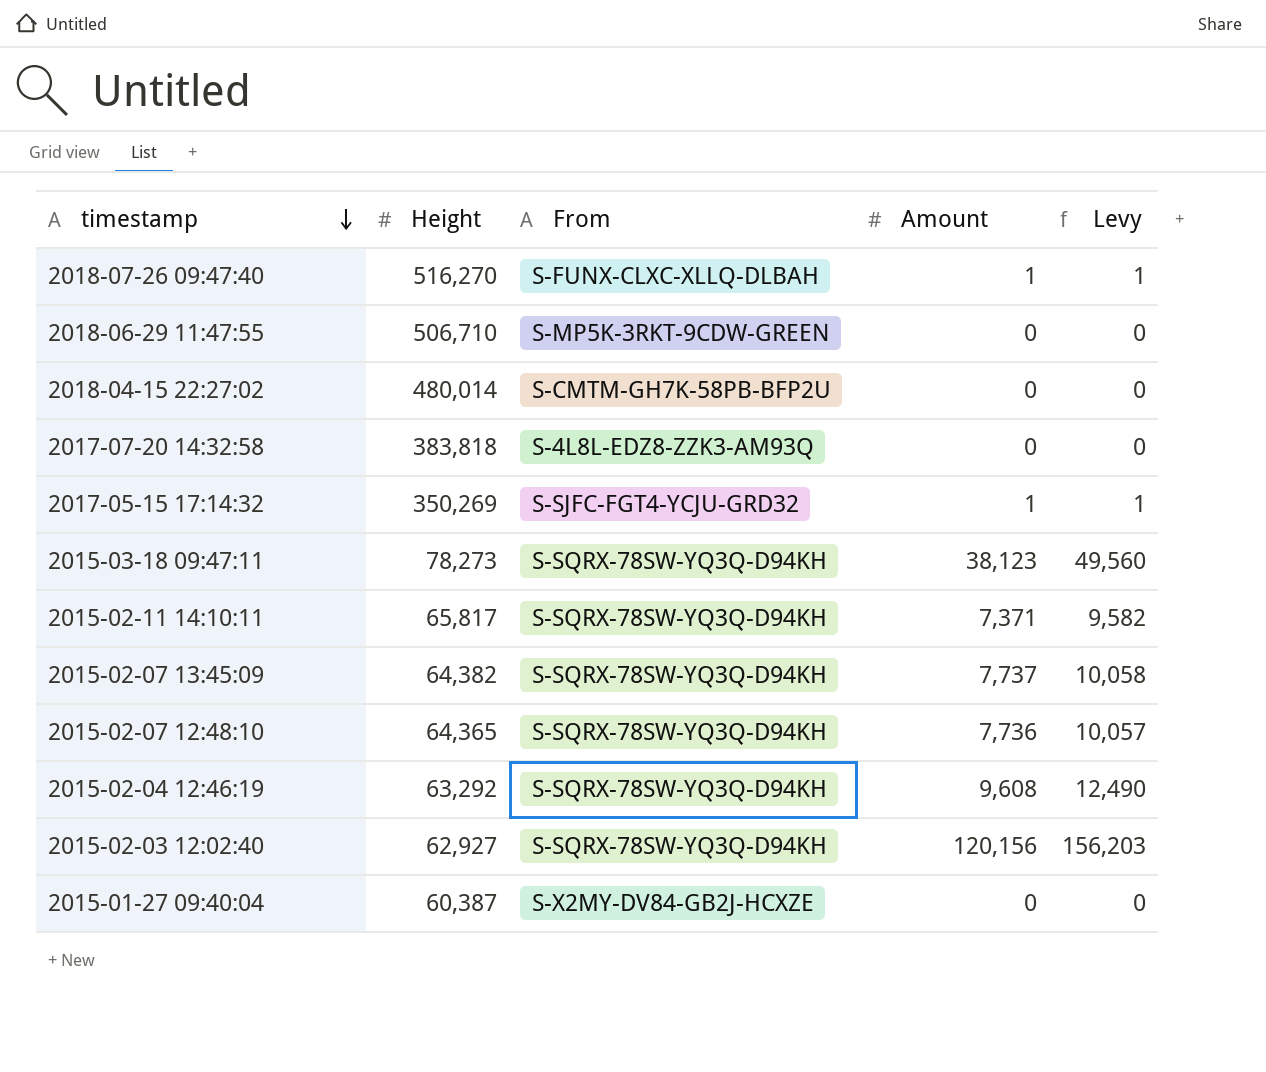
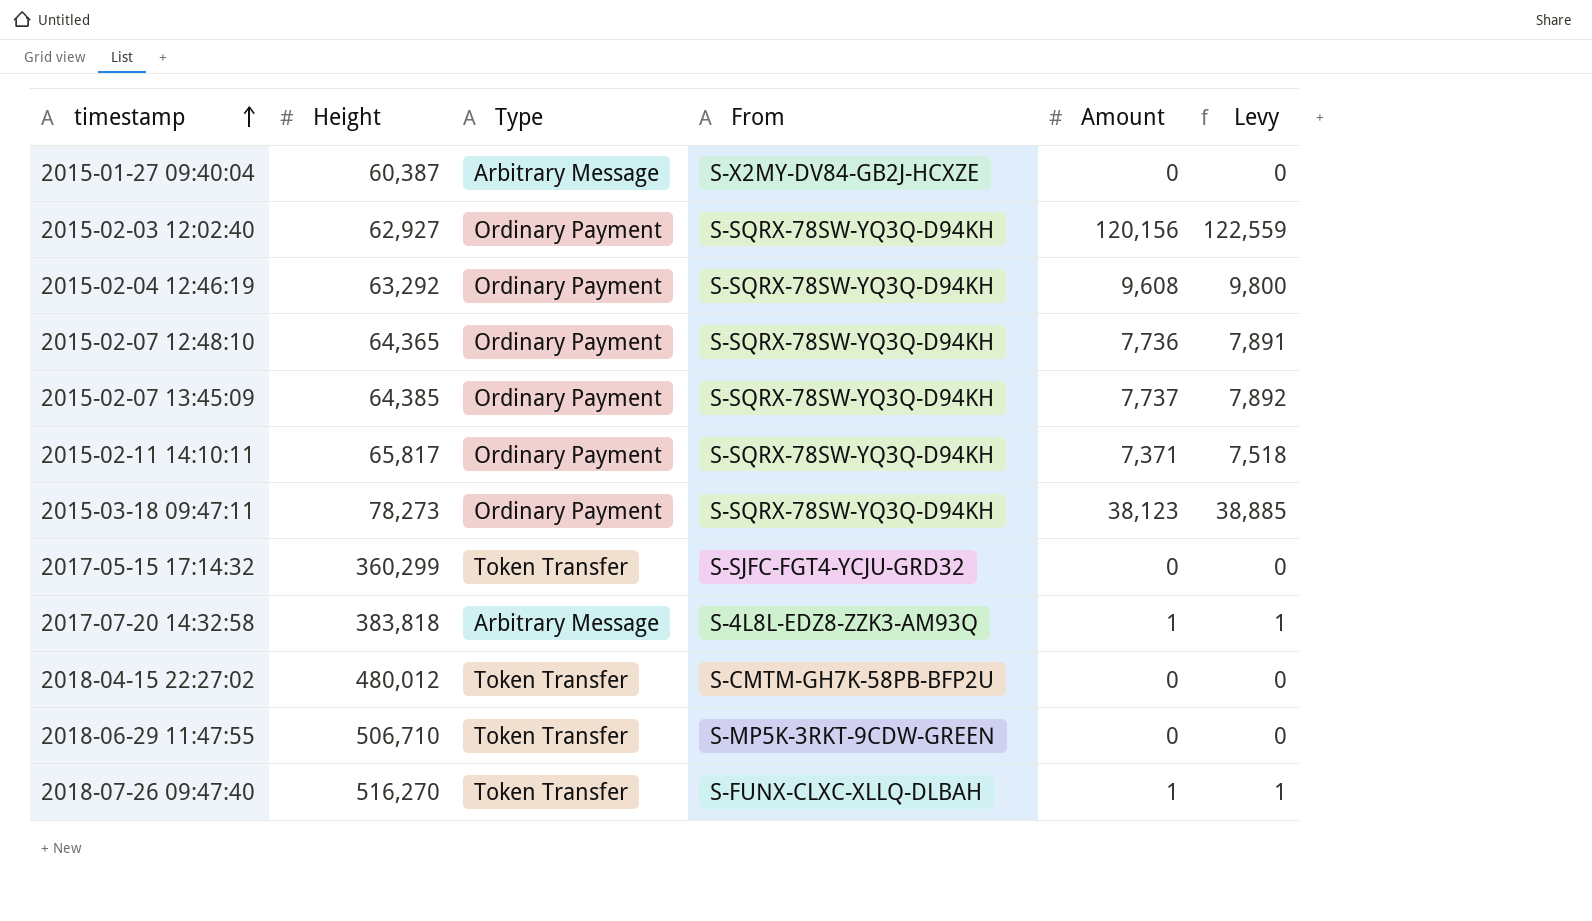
row order: timestamp descending -> timestamp ascending
column Type | position: none -> 3
column Levy | formula: [Amount] * 1.3 -> [Amount] * 1.02
2015-02-07 13:45:09 | Height: 64,382 -> 64,385
2017-05-15 17:14:32 | Height: 350,269 -> 360,299
2017-05-15 17:14:32 | Amount: 1 -> 0
2017-07-20 14:32:58 | Amount: 0 -> 1
2018-04-15 22:27:02 | Height: 480,014 -> 480,012

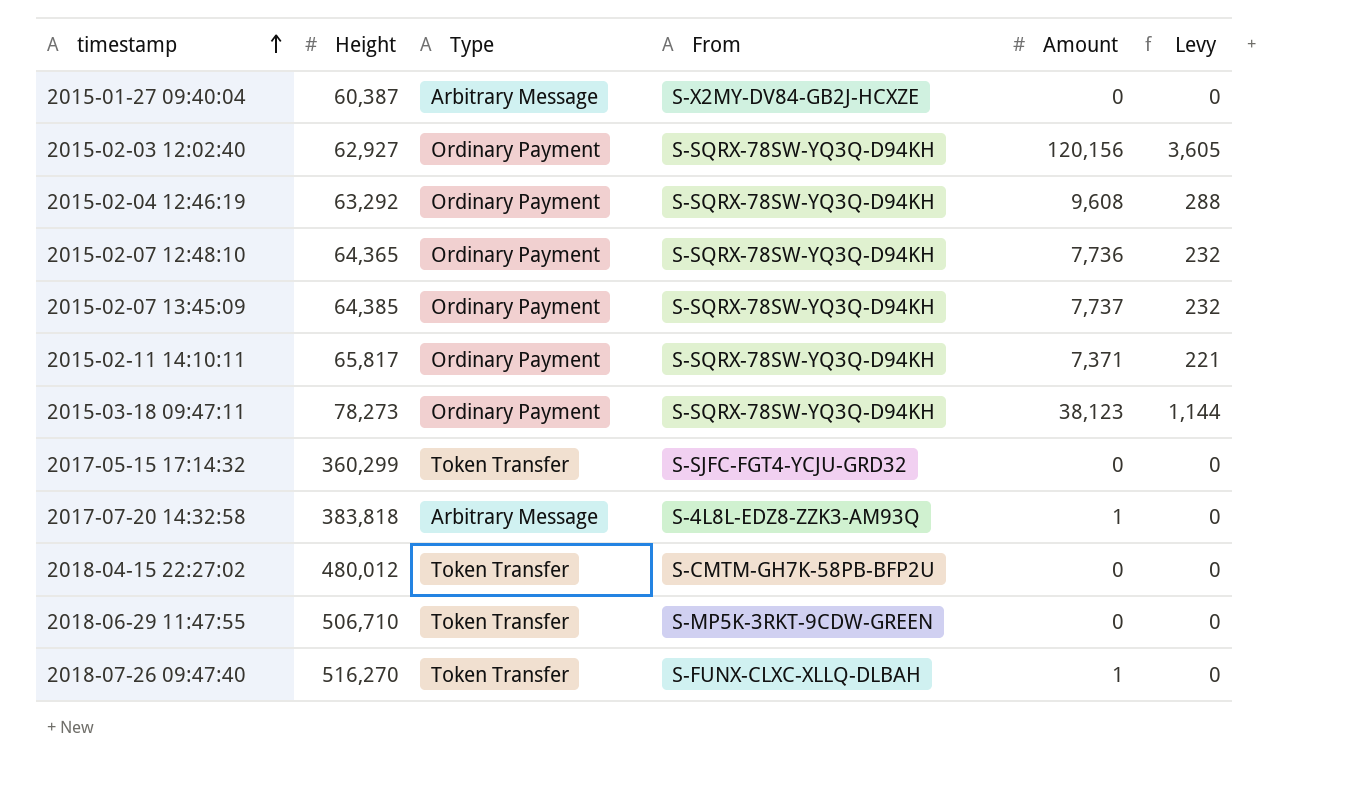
column Levy | formula: [Amount] * 1.02 -> [Amount] * 0.03

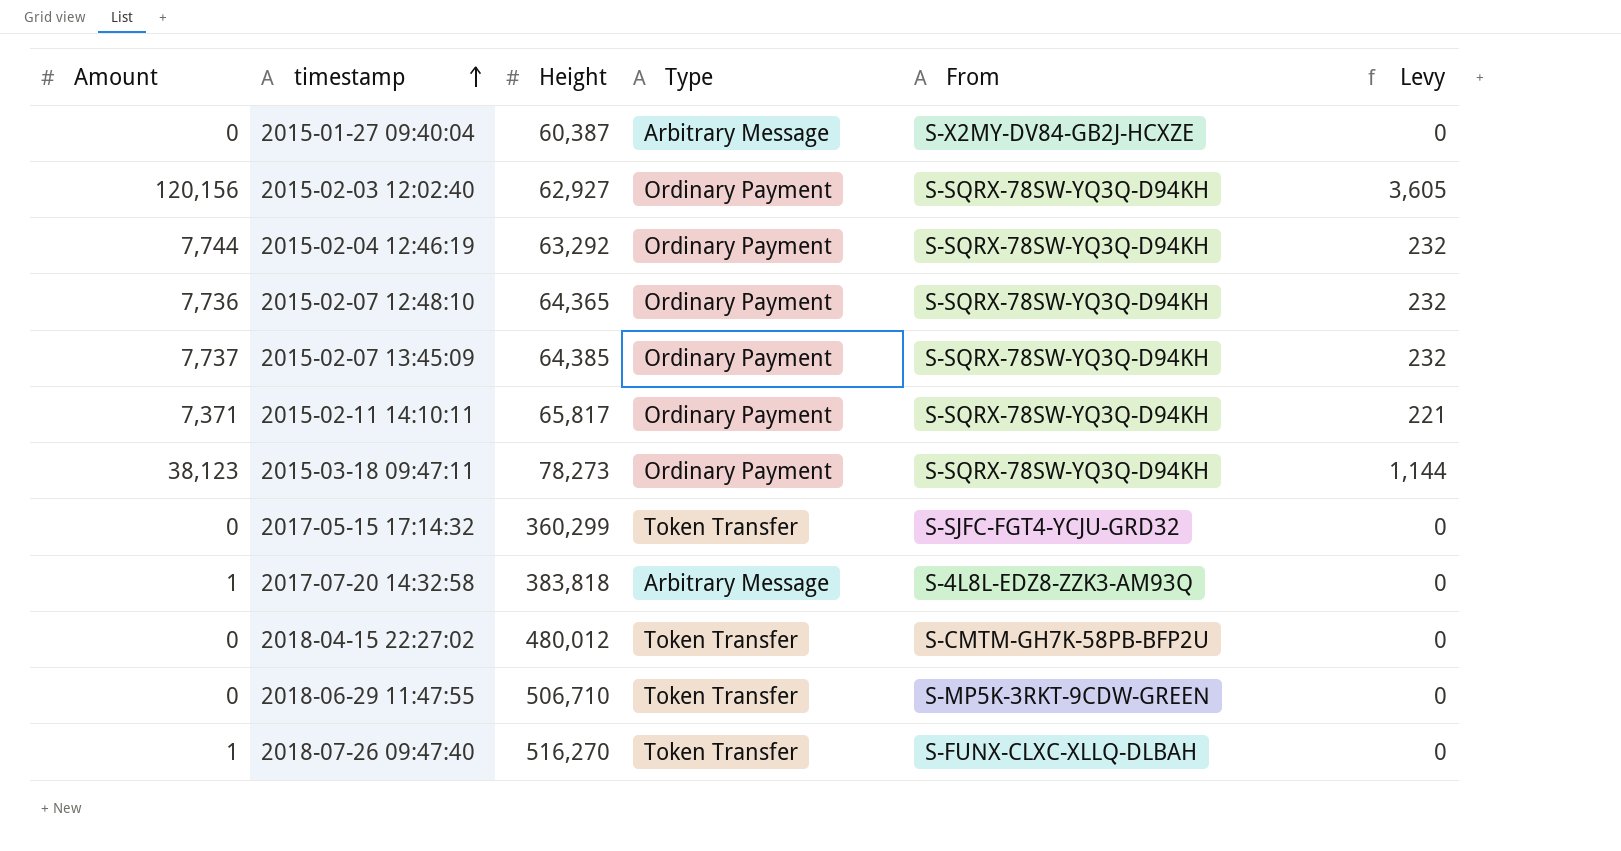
column Amount | position: 5 -> 1
2015-02-04 12:46:19 | Amount: 9,608 -> 7,744
2015-02-04 12:46:19 | Levy: 288 -> 232

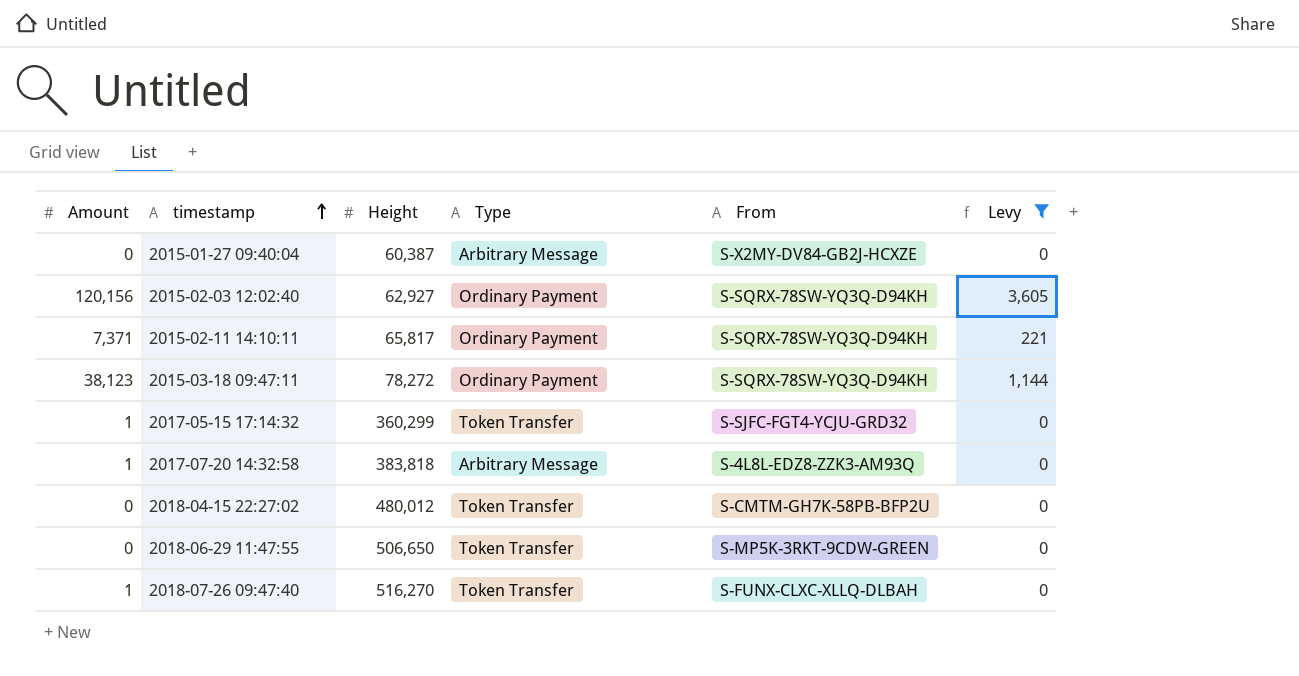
filter: none -> Levy != 232
2015-03-18 09:47:11 | Height: 78,273 -> 78,272
2017-05-15 17:14:32 | Amount: 0 -> 1
2018-06-29 11:47:55 | Height: 506,710 -> 506,650

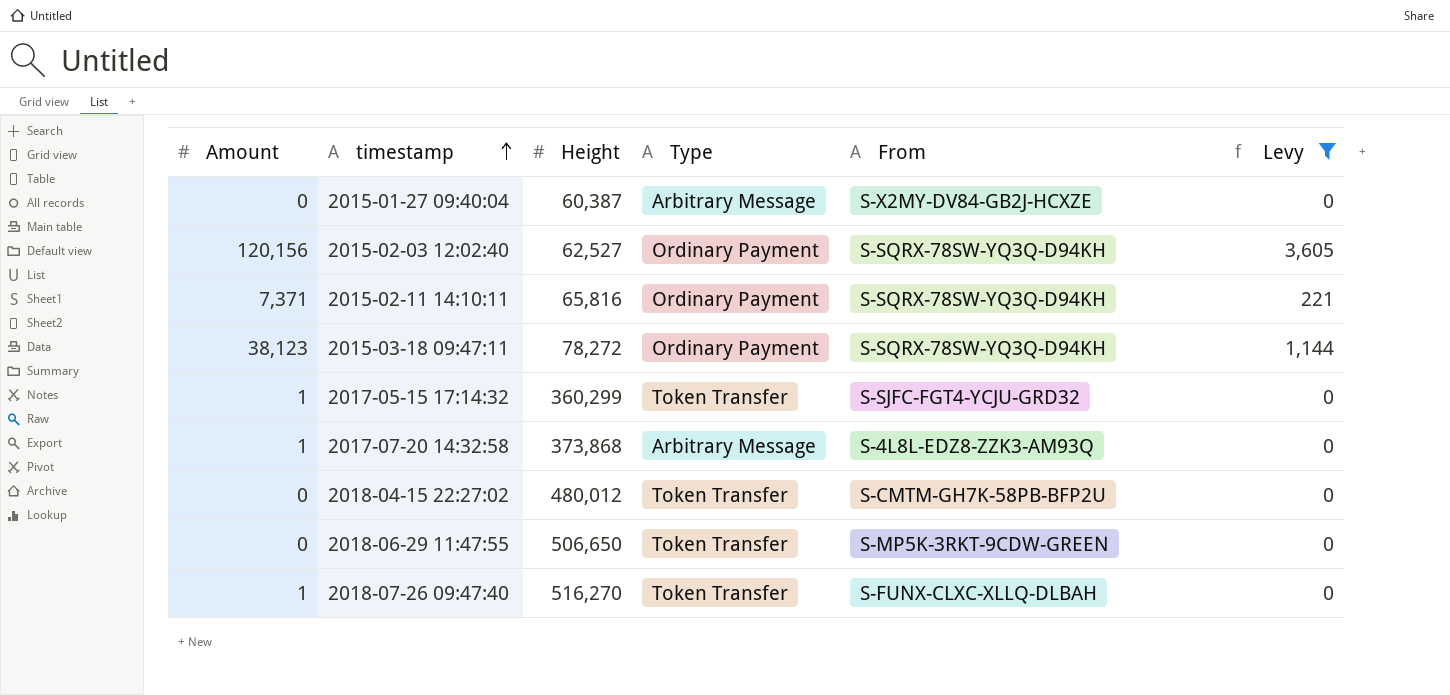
2015-02-03 12:02:40 | Height: 62,927 -> 62,527
2015-02-11 14:10:11 | Height: 65,817 -> 65,816
2017-07-20 14:32:58 | Height: 383,818 -> 373,868

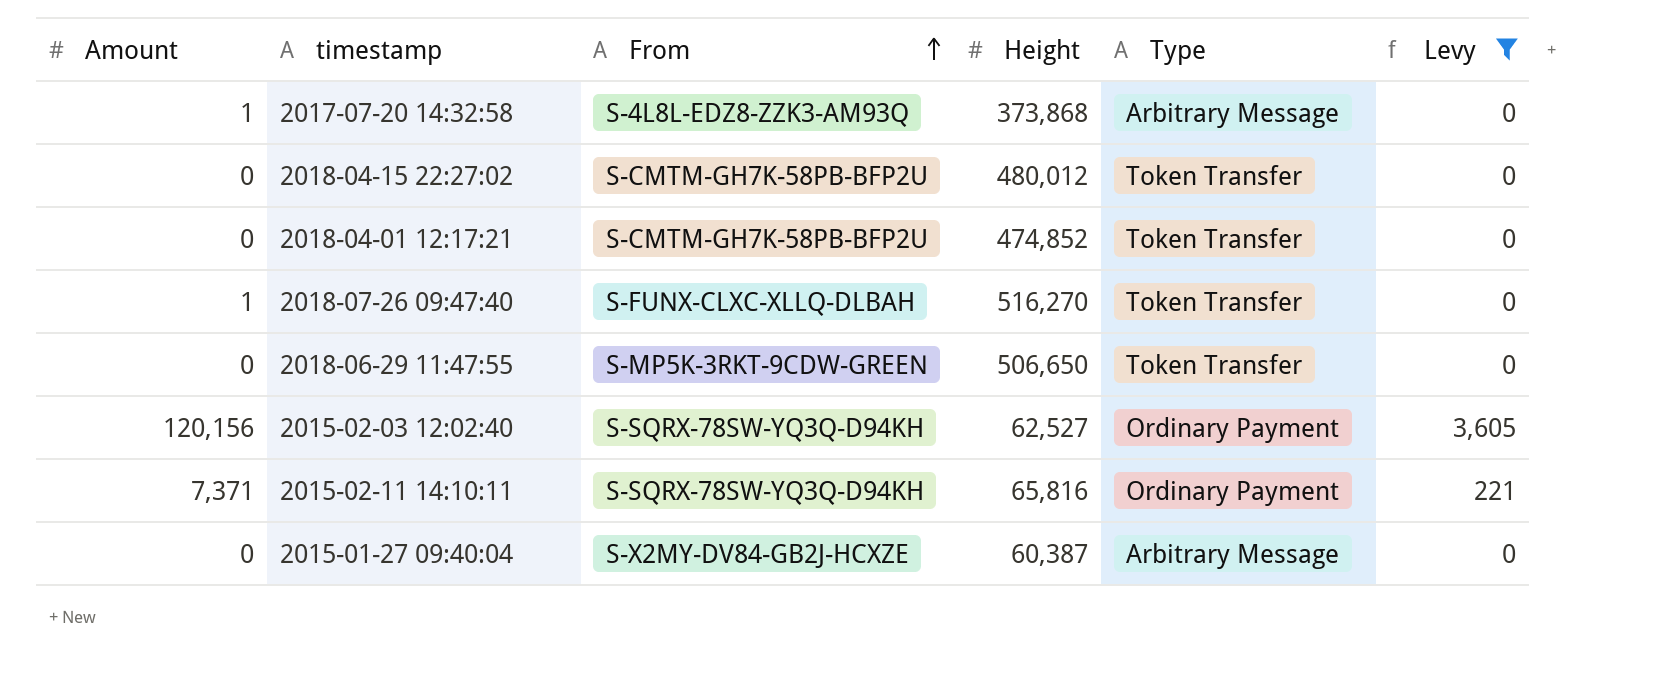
row order: timestamp ascending -> From ascending
column From | position: 5 -> 3
row 2015-03-18 09:47:11: 38,123 | 78,272 | Ordinary Payment | S-SQRX-78SW-YQ3Q-D94KH | 1,144 -> none
row 2017-05-15 17:14:32: 1 | 360,299 | Token Transfer | S-SJFC-FGT4-YCJU-GRD32 | 0 -> none
row 2018-04-01 12:17:21: none -> 0 | S-CMTM-GH7K-58PB-BFP2U | 474,852 | Token Transfer | 0

